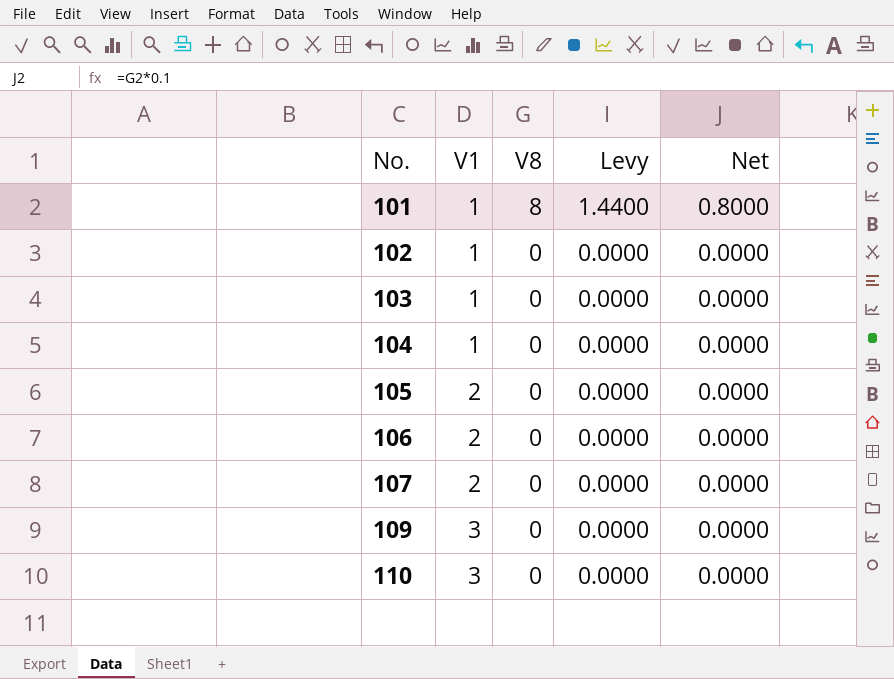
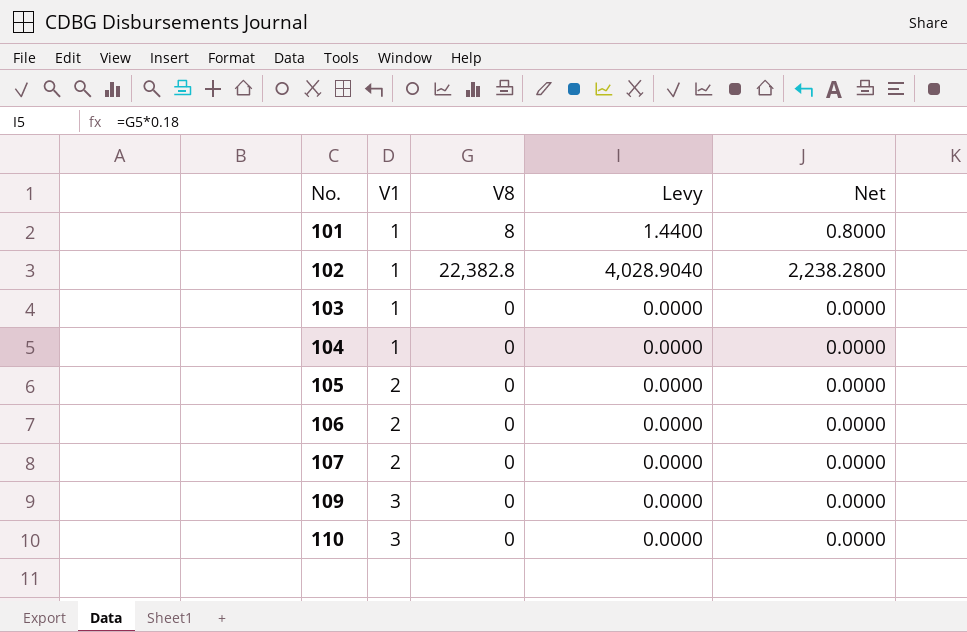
102 | V8: 0 -> 22,382.8
102 | Levy: 0.0000 -> 4,028.9040
102 | Net: 0.0000 -> 2,238.2800

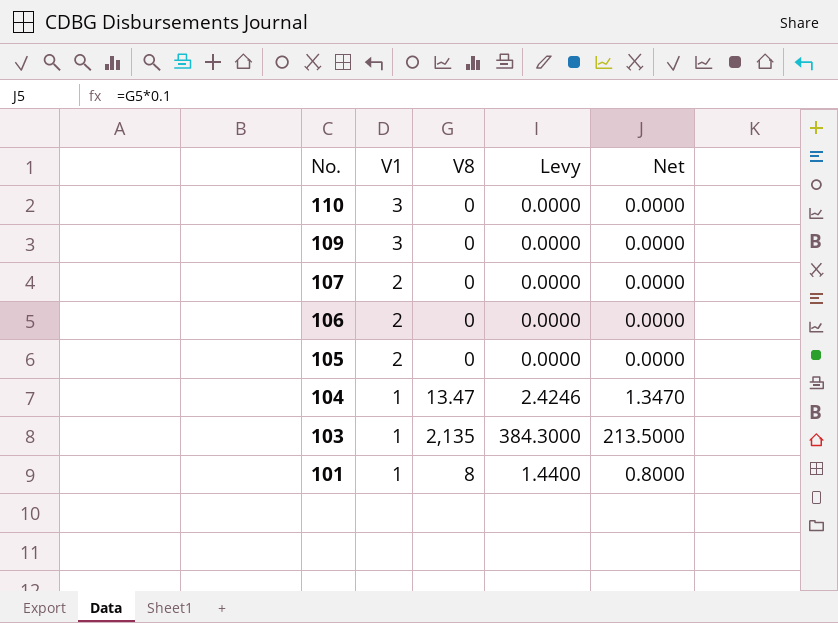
row order: No. ascending -> No. descending
row 102: 1 | 22,382.8 | 4,028.9040 | 2,238.2800 -> none
104 | V8: 0 -> 13.47
104 | Levy: 0.0000 -> 2.4246
104 | Net: 0.0000 -> 1.3470
103 | V8: 0 -> 2,135
103 | Levy: 0.0000 -> 384.3000
103 | Net: 0.0000 -> 213.5000

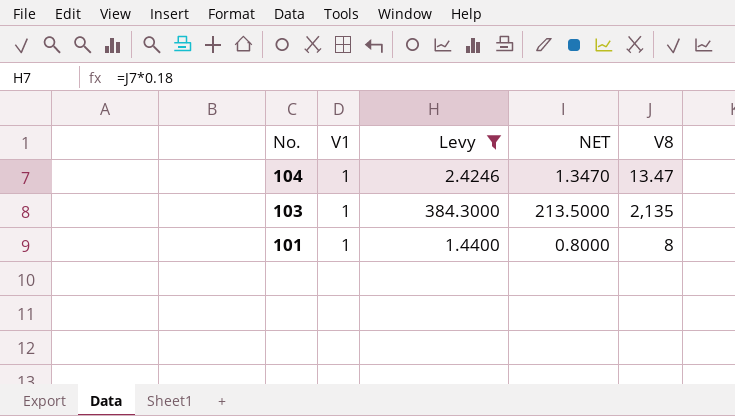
filter: none -> Levy != 0.0000
column name: Net -> NET
column V8 | position: 3 -> 5

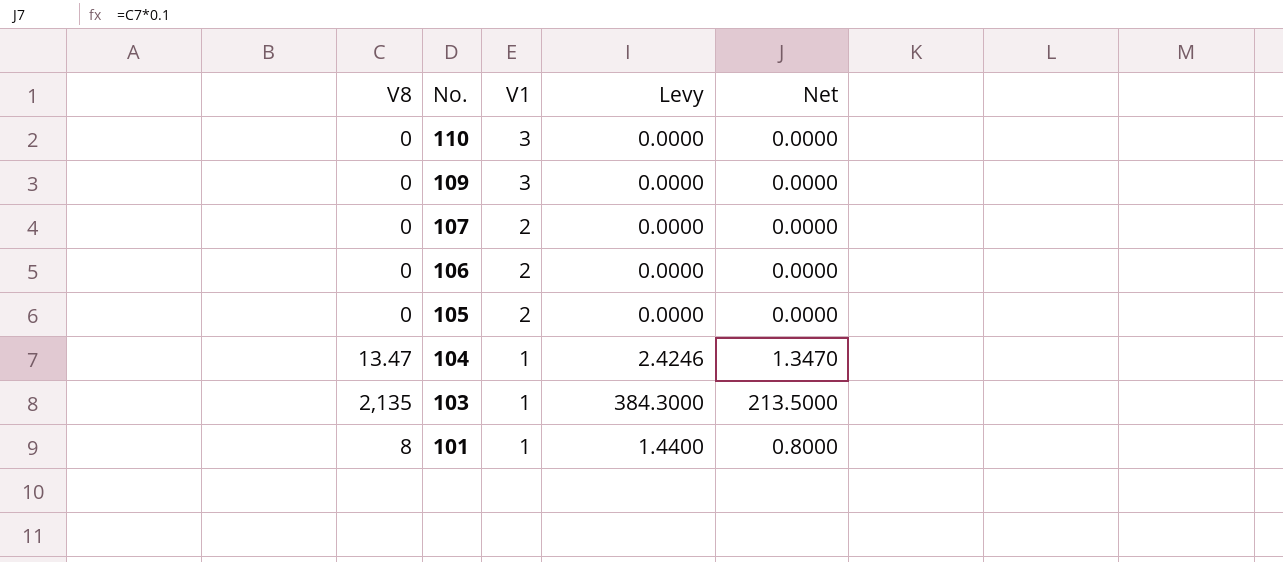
filter: Levy != 0.0000 -> none
column V8 | position: 5 -> 1
column name: NET -> Net

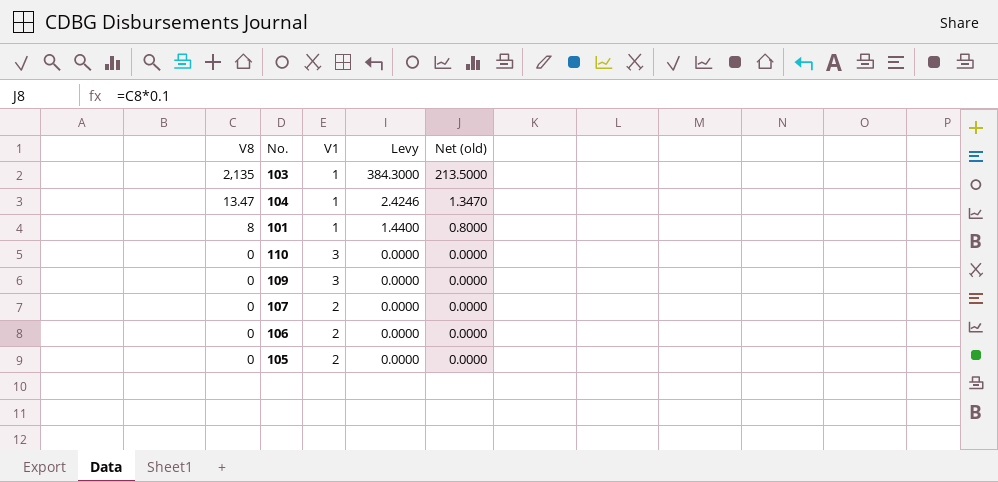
row order: No. descending -> V8 descending
column name: Net -> Net (old)

